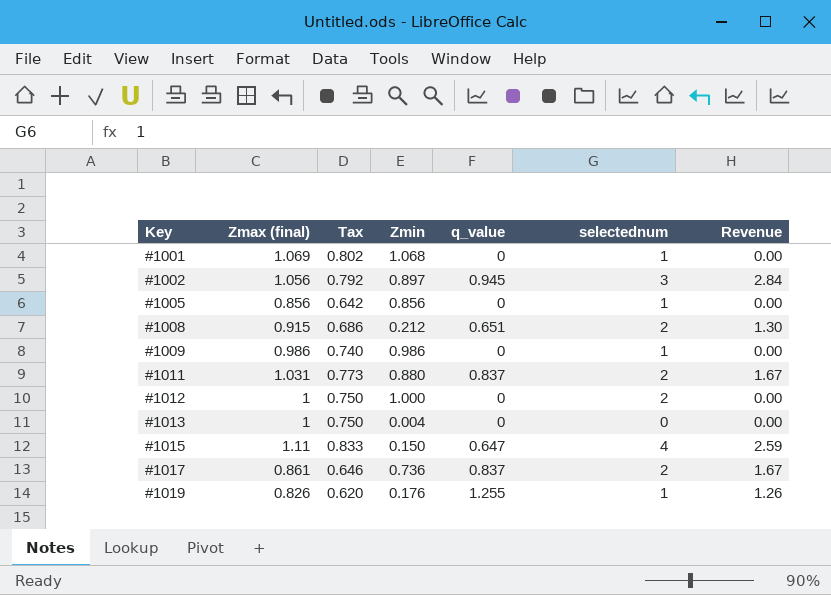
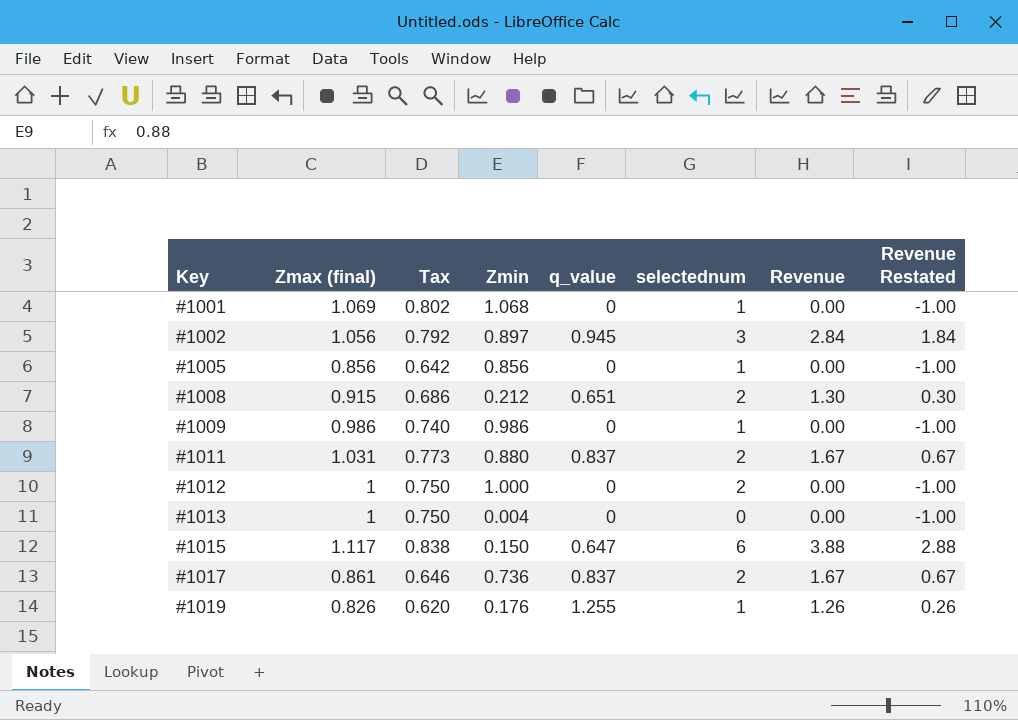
column Revenue Restated | formula: none -> [Revenue] - 1
#1015 | Zmax (final): 1.11 -> 1.117
#1015 | Tax: 0.833 -> 0.838
#1015 | selectednum: 4 -> 6
#1015 | Revenue: 2.59 -> 3.88

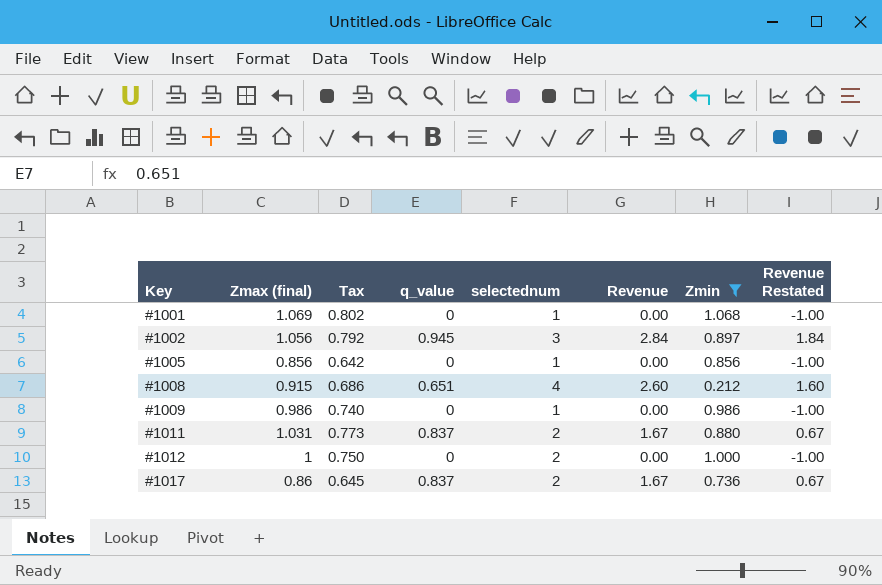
filter: none -> Zmin >= 0.212
column Zmin | position: 4 -> 7
#1008 | selectednum: 2 -> 4
#1008 | Revenue: 1.30 -> 2.60
#1008 | Revenue Restated: 0.30 -> 1.60
#1017 | Zmax (final): 0.861 -> 0.86
#1017 | Tax: 0.646 -> 0.645

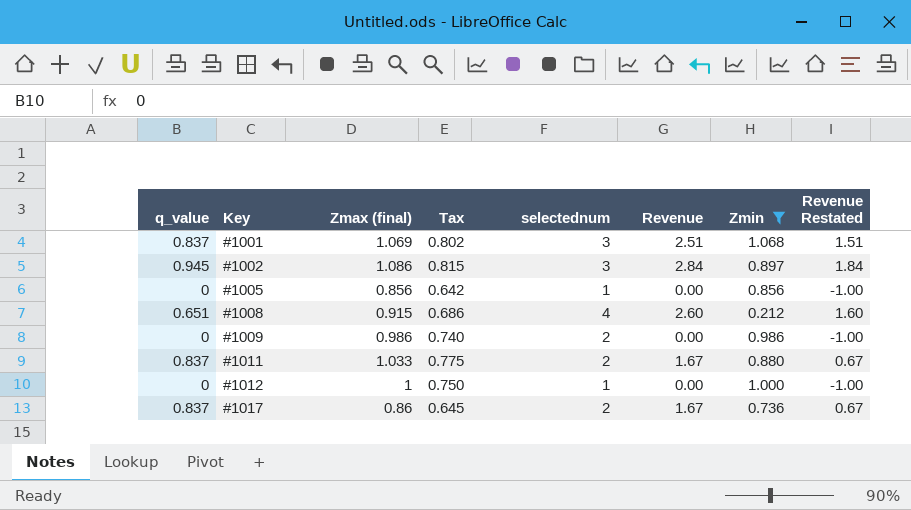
column q_value | position: 4 -> 1
#1001 | q_value: 0 -> 0.837
#1001 | selectednum: 1 -> 3
#1001 | Revenue: 0.00 -> 2.51
#1001 | Revenue Restated: -1.00 -> 1.51
#1002 | Zmax (final): 1.056 -> 1.086
#1002 | Tax: 0.792 -> 0.815
#1009 | selectednum: 1 -> 2
#1011 | Zmax (final): 1.031 -> 1.033
#1011 | Tax: 0.773 -> 0.775
#1012 | selectednum: 2 -> 1

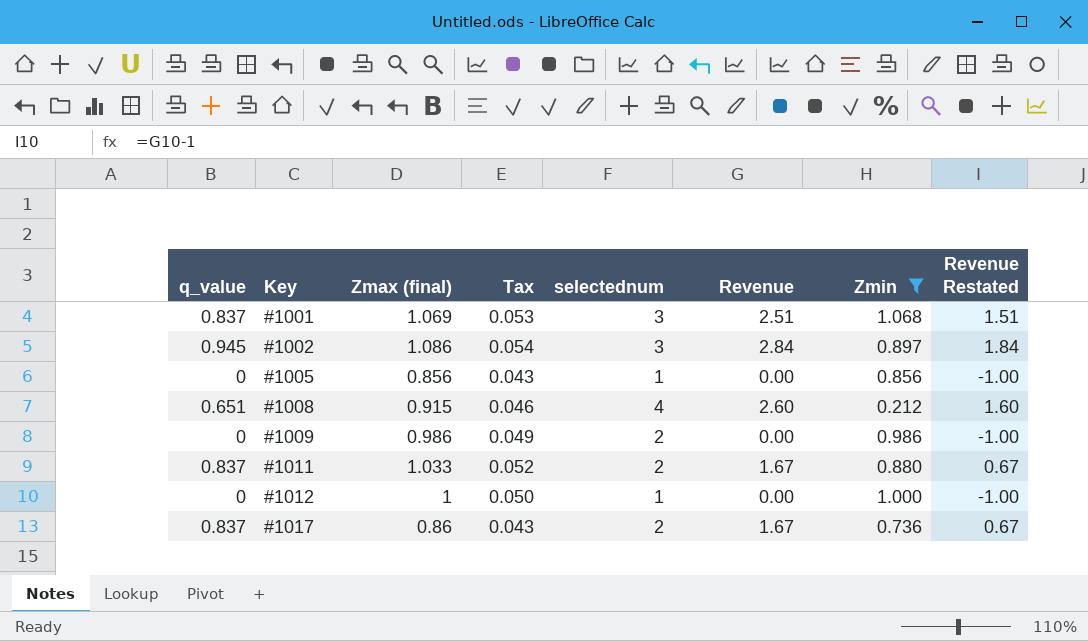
column Tax | formula: [Zmax (final)] * 0.75 -> [Zmax (final)] * 0.05

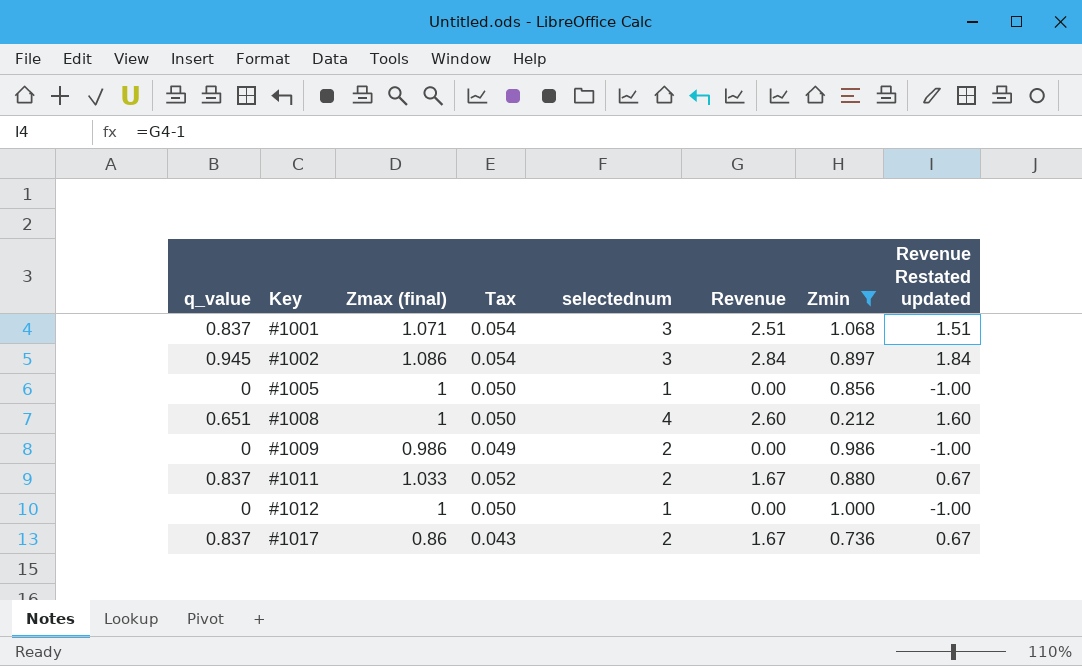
column name: Revenue Restated -> Revenue Restated updated
#1001 | Zmax (final): 1.069 -> 1.071
#1001 | Tax: 0.053 -> 0.054
#1005 | Zmax (final): 0.856 -> 1
#1005 | Tax: 0.043 -> 0.050
#1008 | Zmax (final): 0.915 -> 1
#1008 | Tax: 0.046 -> 0.050

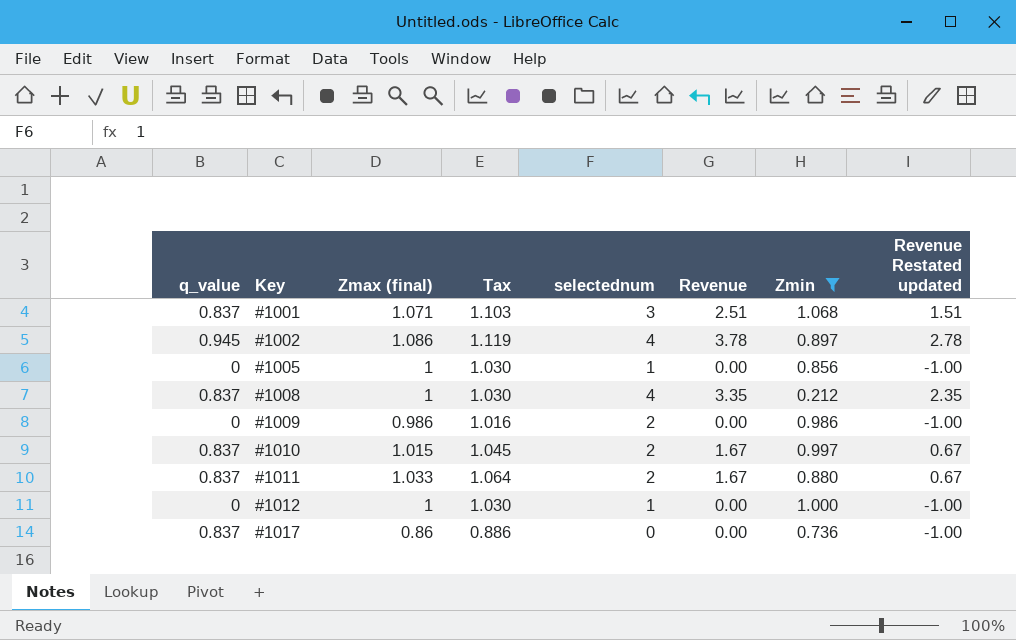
column Tax | formula: [Zmax (final)] * 0.05 -> [Zmax (final)] * 1.03
#1002 | selectednum: 3 -> 4
#1002 | Revenue: 2.84 -> 3.78
#1002 | Revenue Restated updated: 1.84 -> 2.78
#1008 | q_value: 0.651 -> 0.837
#1008 | Revenue: 2.60 -> 3.35
#1008 | Revenue Restated updated: 1.60 -> 2.35
row #1010: none -> 0.837 | 1.015 | 1.045 | 2 | 1.67 | 0.997 | 0.67
#1017 | selectednum: 2 -> 0
#1017 | Revenue: 1.67 -> 0.00
#1017 | Revenue Restated updated: 0.67 -> -1.00

